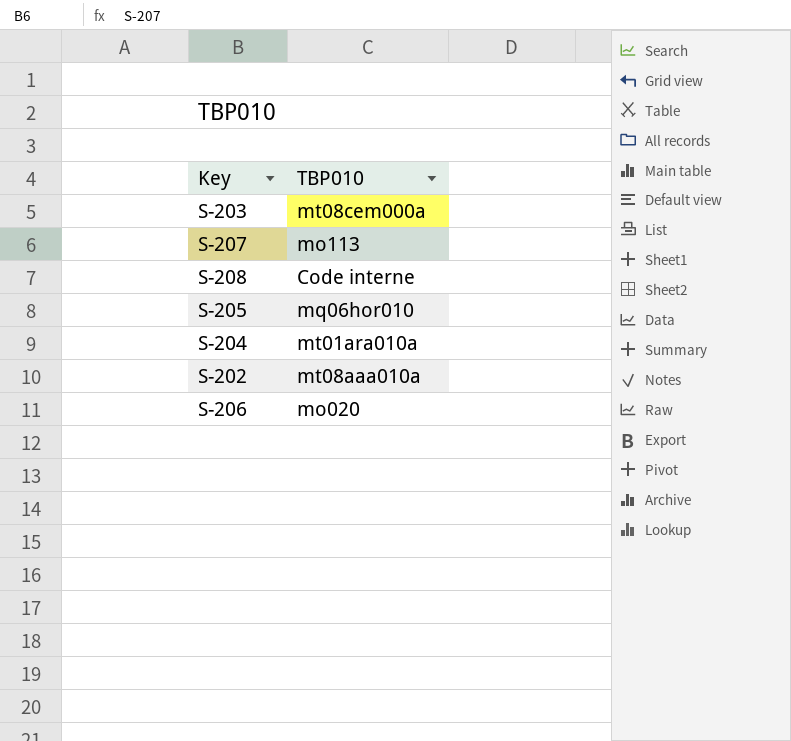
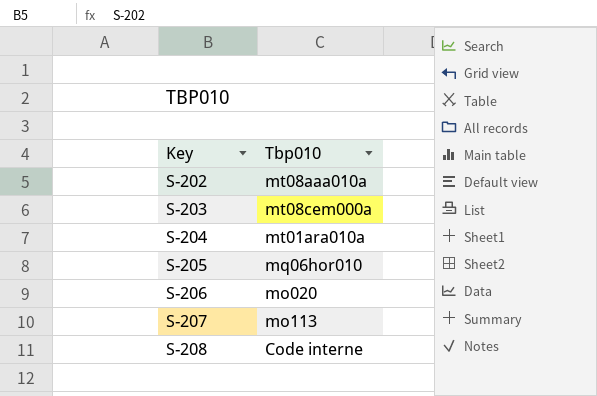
row order: none -> Key ascending
column name: TBP010 -> Tbp010

